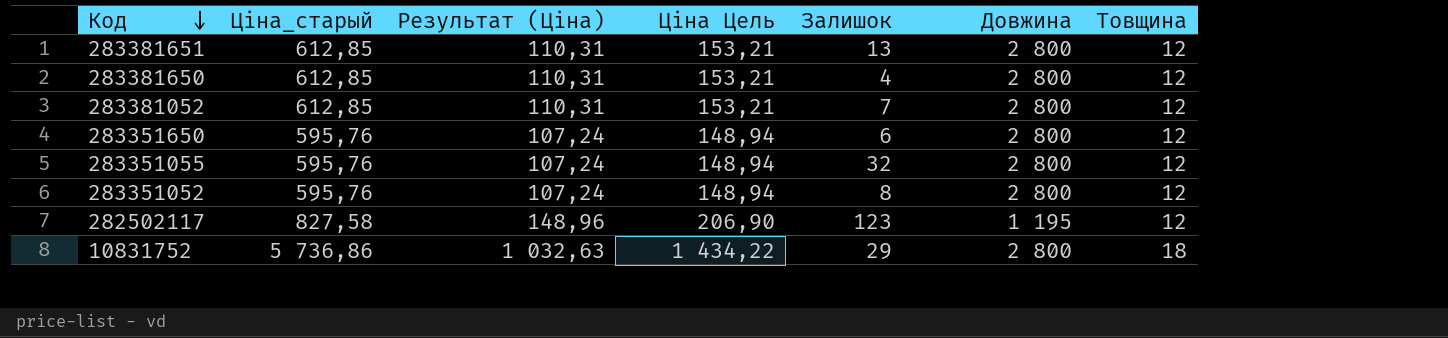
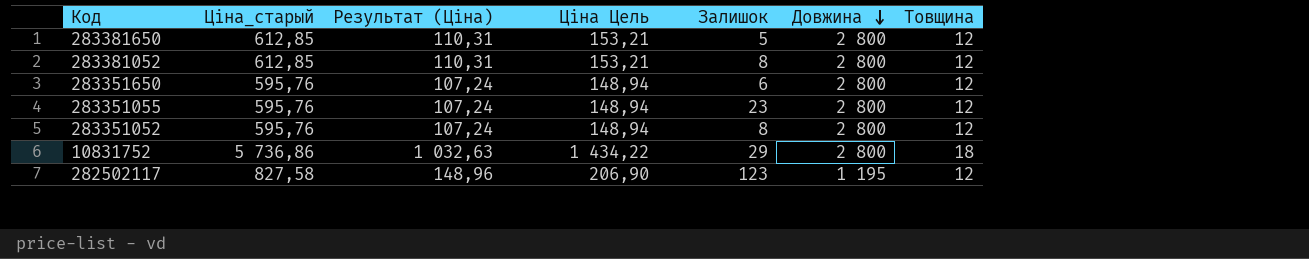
row order: Код descending -> Довжина descending
row 283381651: 612,85 | 110,31 | 153,21 | 13 | 2 800 | 12 -> none
283381650 | Залишок: 4 -> 5
283381052 | Залишок: 7 -> 8
283351055 | Залишок: 32 -> 23

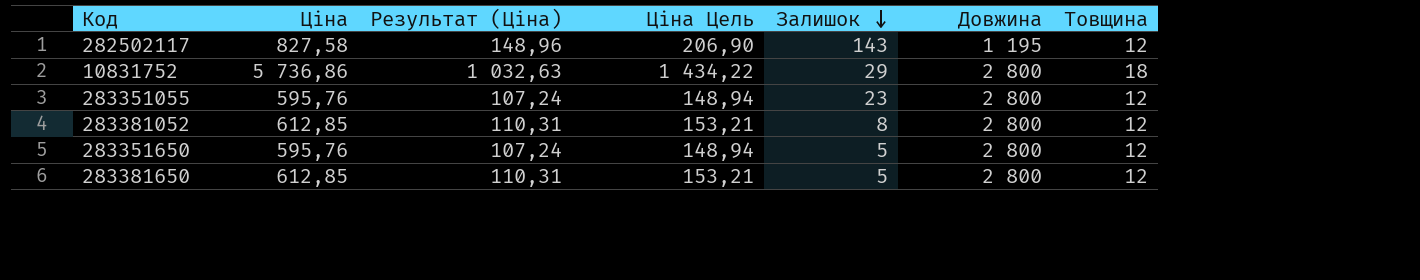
row order: Довжина descending -> Залишок descending
column name: Ціна_старый -> Ціна
row 283351052: 595,76 | 107,24 | 148,94 | 8 | 2 800 | 12 -> none
282502117 | Залишок: 123 -> 143
283351650 | Залишок: 6 -> 5

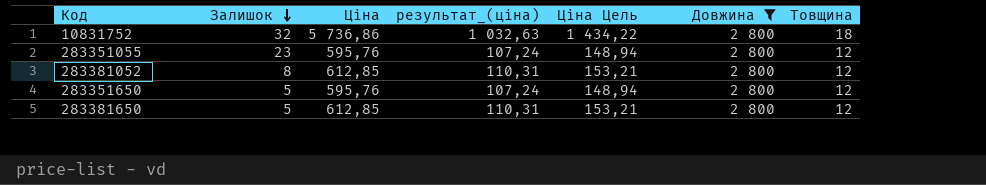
filter: none -> Довжина = 2 800
column Залишок | position: 5 -> 2
column name: Результат (Ціна) -> результат_(ціна)
10831752 | Залишок: 29 -> 32

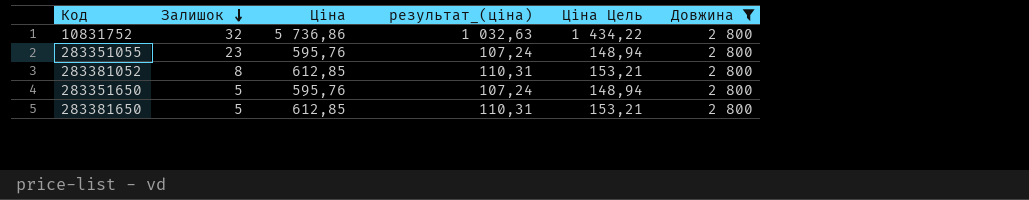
column Товщина | position: 7 -> none

